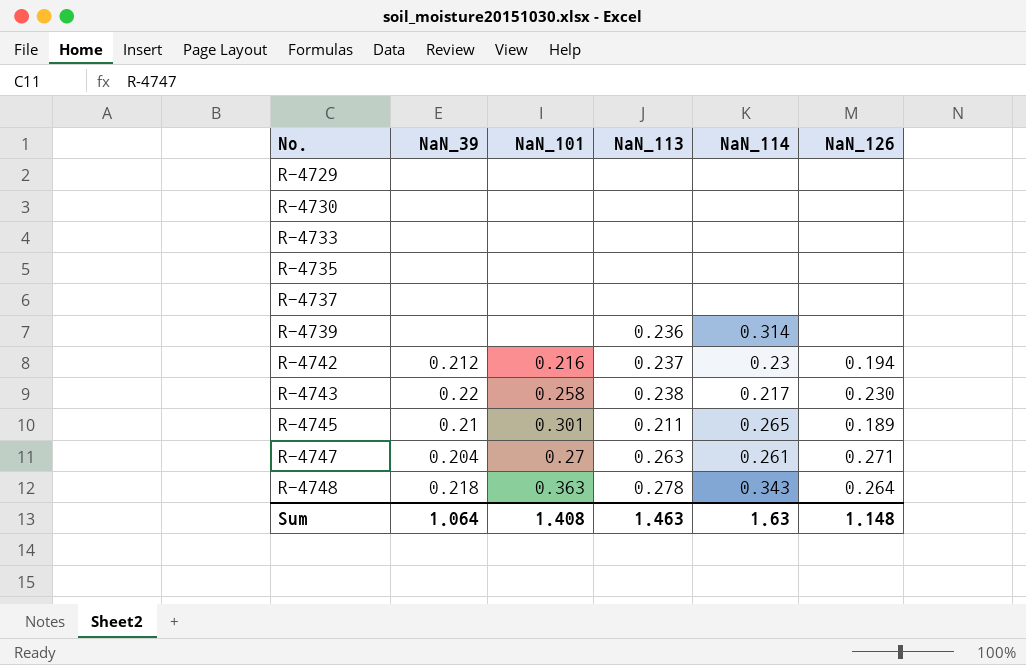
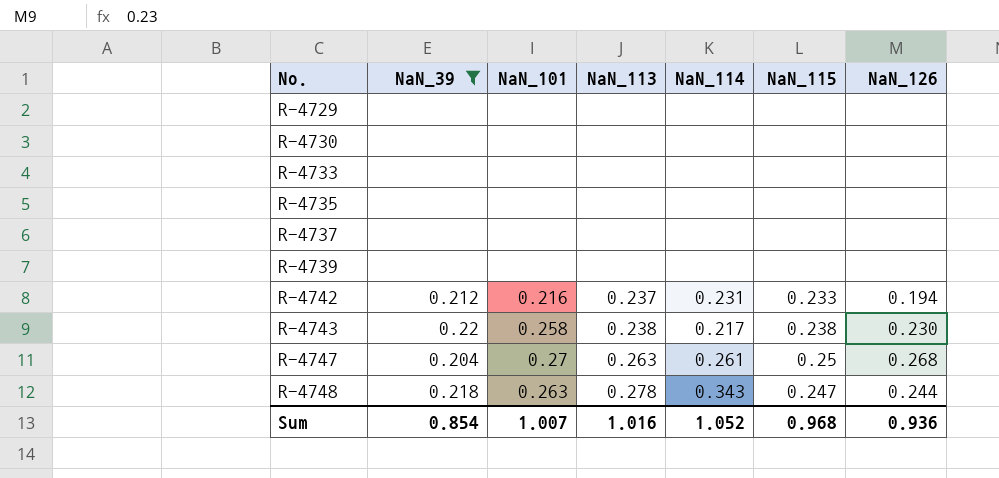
filter: none -> NaN_39 != 0.21
column NaN_115 | position: none -> 6
R-4739 | NaN_113: 0.236 -> none
R-4739 | NaN_114: 0.314 -> none
R-4742 | NaN_114: 0.23 -> 0.231
R-4747 | NaN_126: 0.271 -> 0.268
R-4748 | NaN_101: 0.363 -> 0.263
R-4748 | NaN_126: 0.264 -> 0.244
Sum | NaN_39: 1.064 -> 0.854
Sum | NaN_101: 1.408 -> 1.007
Sum | NaN_113: 1.463 -> 1.016
Sum | NaN_114: 1.63 -> 1.052
Sum | NaN_126: 1.148 -> 0.936

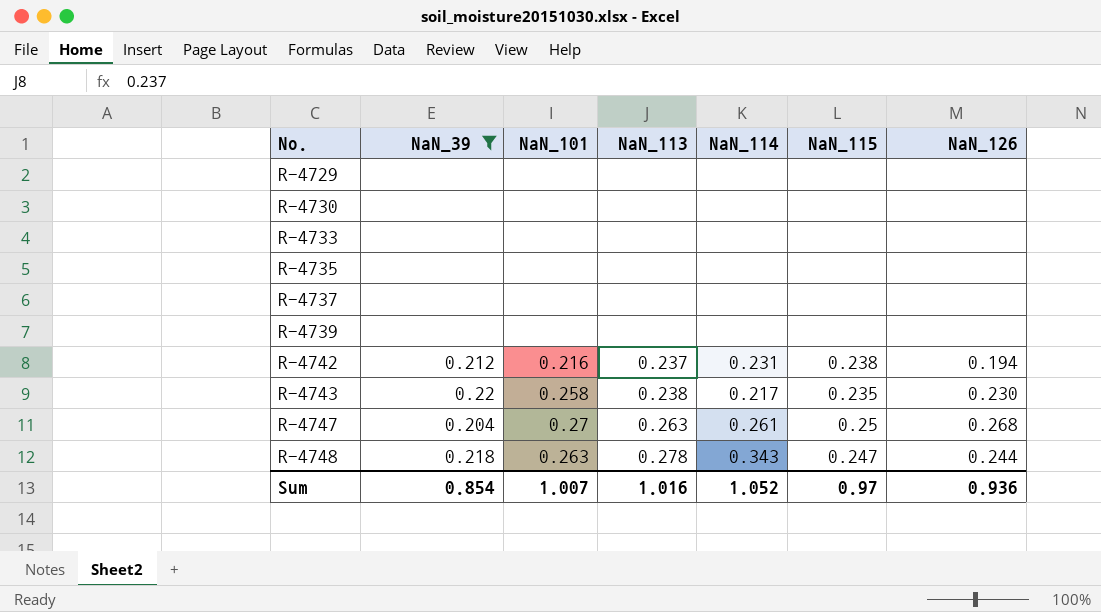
R-4742 | NaN_115: 0.233 -> 0.238
R-4743 | NaN_115: 0.238 -> 0.235
Sum | NaN_115: 0.968 -> 0.97

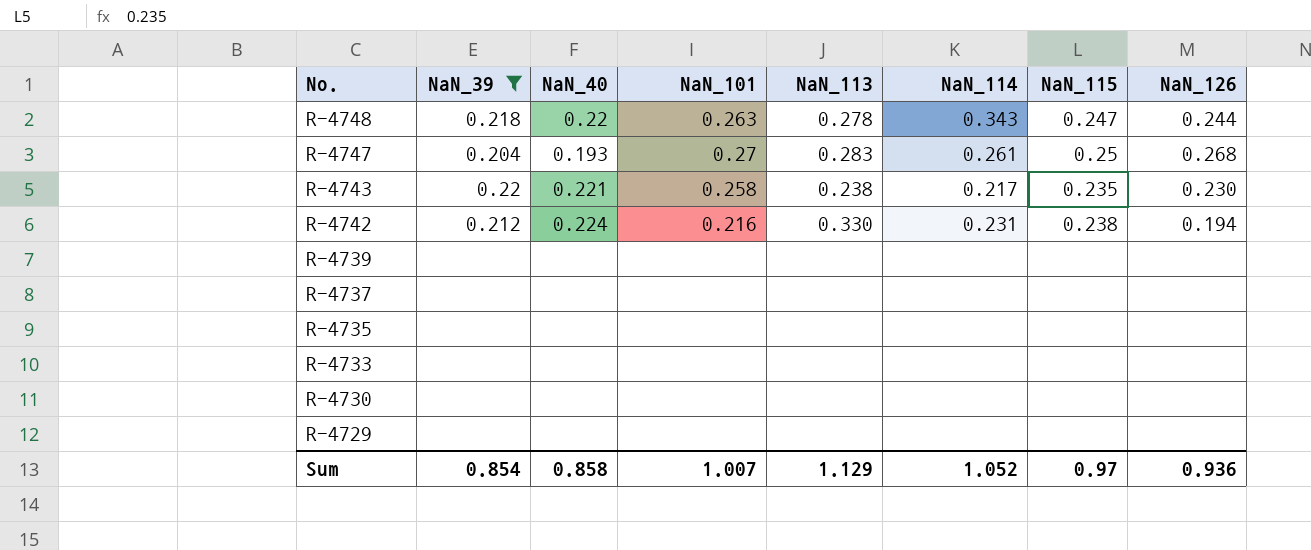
row order: No. ascending -> No. descending
column NaN_40 | position: none -> 3
R-4747 | NaN_113: 0.263 -> 0.283
R-4742 | NaN_113: 0.237 -> 0.330
Sum | NaN_113: 1.016 -> 1.129

